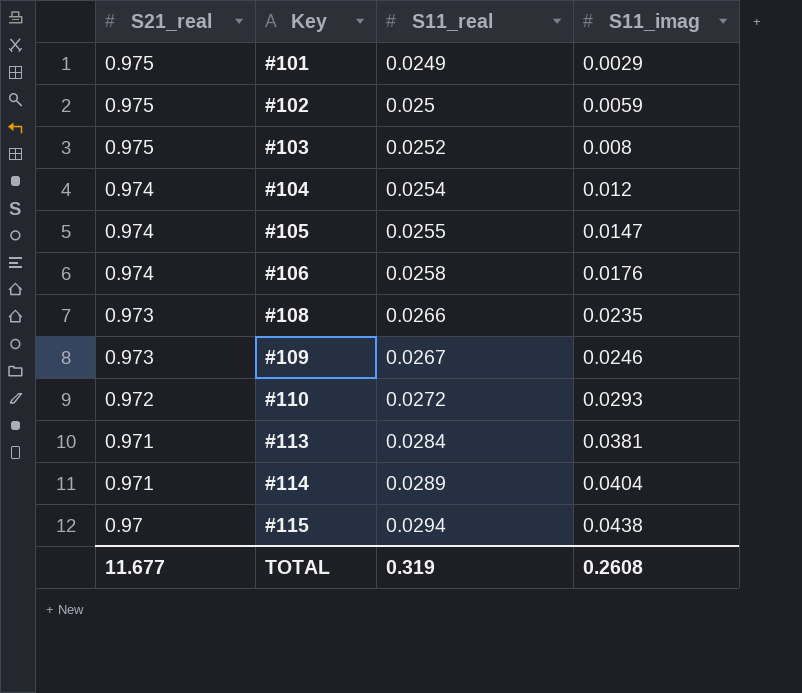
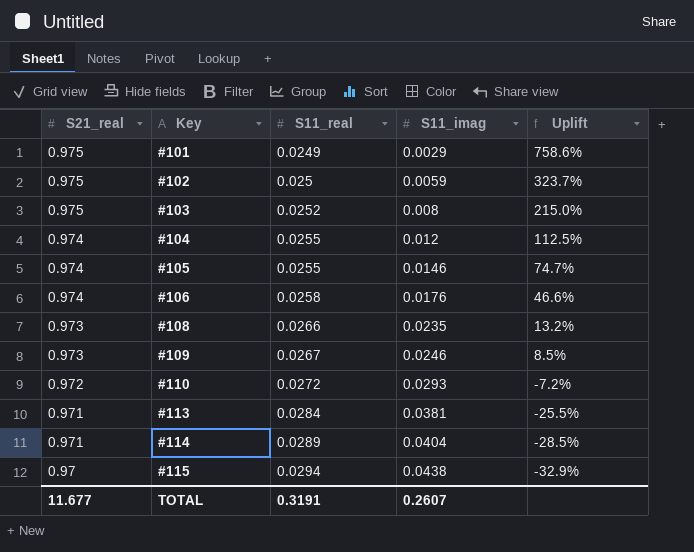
column Uplift | formula: none -> ([S11_real] - [S11_imag]) / [S11_imag]
#104 | S11_real: 0.0254 -> 0.0255
#105 | S11_imag: 0.0147 -> 0.0146
TOTAL | S11_real: 0.319 -> 0.3191
TOTAL | S11_imag: 0.2608 -> 0.2607

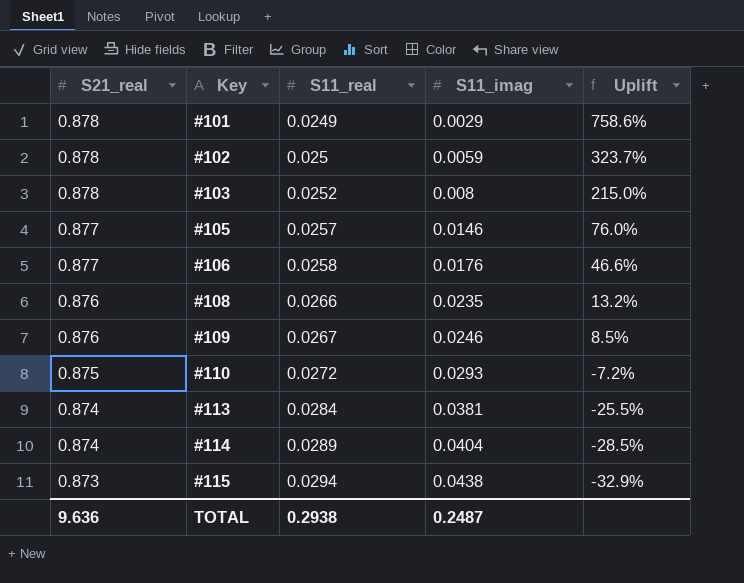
row #104: 0.974 | 0.0255 | 0.012 | 112.5% -> none
#101 | S21_real: 0.975 -> 0.878
#102 | S21_real: 0.975 -> 0.878
#103 | S21_real: 0.975 -> 0.878
#105 | S21_real: 0.974 -> 0.877
#105 | S11_real: 0.0255 -> 0.0257
#105 | Uplift: 74.7% -> 76.0%
#106 | S21_real: 0.974 -> 0.877
#108 | S21_real: 0.973 -> 0.876
#109 | S21_real: 0.973 -> 0.876
#110 | S21_real: 0.972 -> 0.875
#113 | S21_real: 0.971 -> 0.874
#114 | S21_real: 0.971 -> 0.874
#115 | S21_real: 0.97 -> 0.873
TOTAL | S21_real: 11.677 -> 9.636
TOTAL | S11_real: 0.3191 -> 0.2938
TOTAL | S11_imag: 0.2607 -> 0.2487

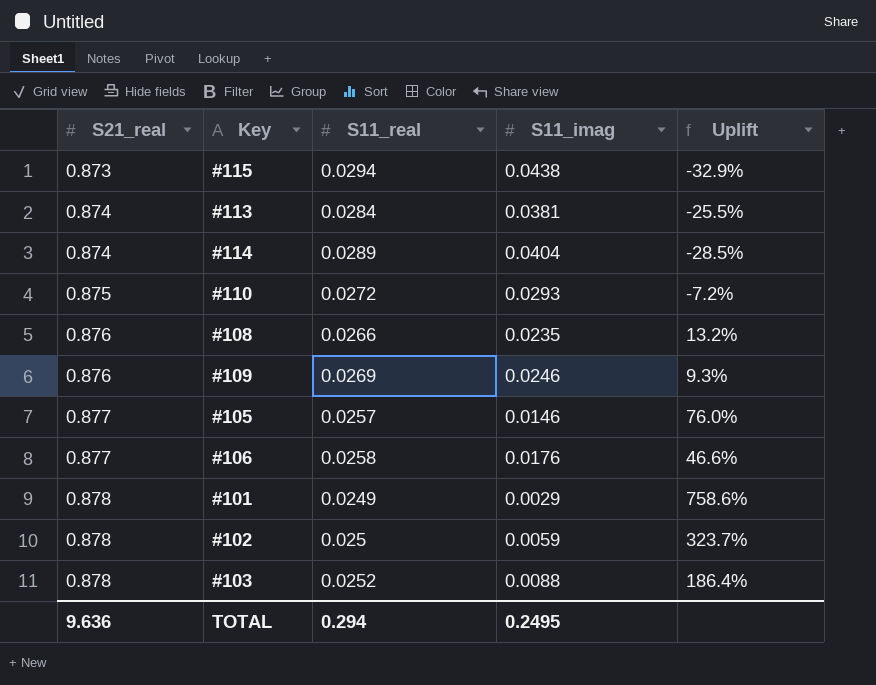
row order: S21_real descending -> S21_real ascending
#109 | S11_real: 0.0267 -> 0.0269
#109 | Uplift: 8.5% -> 9.3%
#103 | S11_imag: 0.008 -> 0.0088
#103 | Uplift: 215.0% -> 186.4%
TOTAL | S11_real: 0.2938 -> 0.294
TOTAL | S11_imag: 0.2487 -> 0.2495

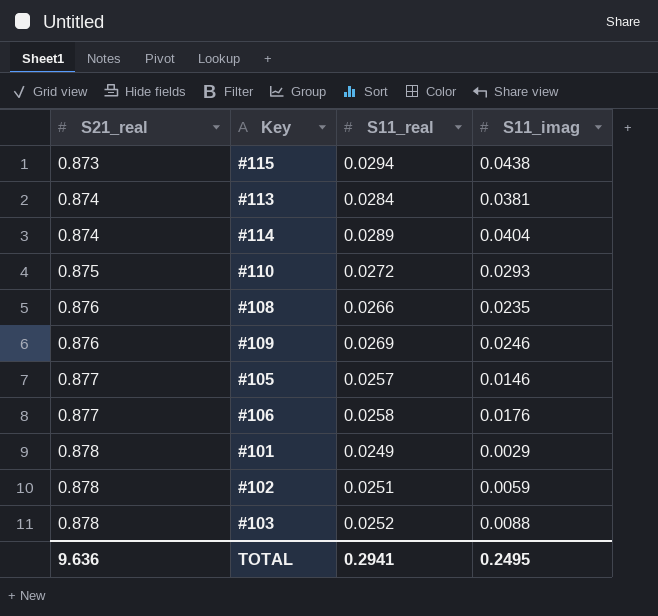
column Uplift | formula: ([S11_real] - [S11_imag]) / [S11_imag] -> none
#102 | S11_real: 0.025 -> 0.0251
TOTAL | S11_real: 0.294 -> 0.2941

